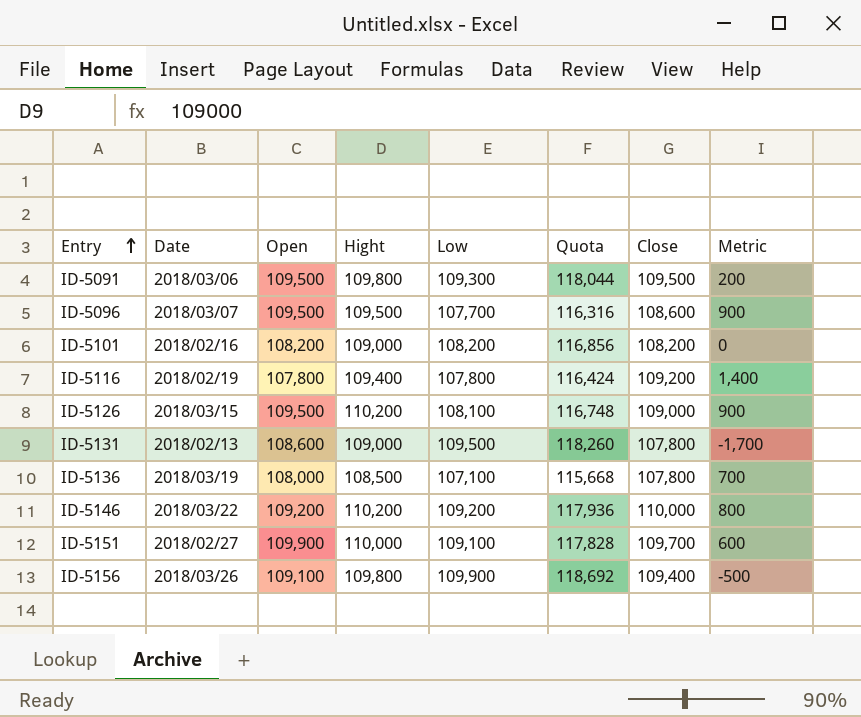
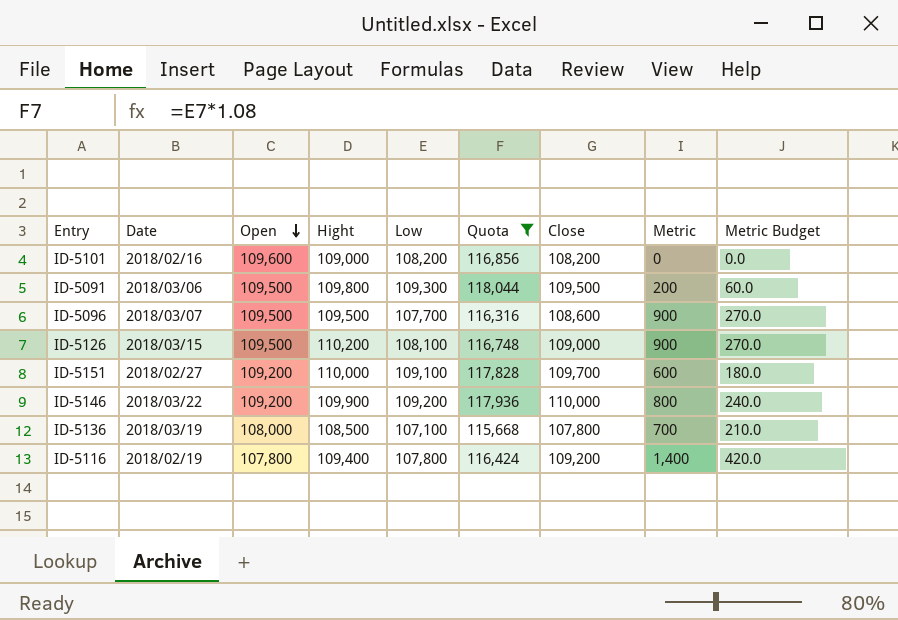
filter: none -> Quota <= 118,044
row order: Entry ascending -> Open descending
column Metric Budget | formula: none -> [Metric] * 0.3
ID-5101 | Open: 108,200 -> 109,600
ID-5151 | Open: 109,900 -> 109,200
ID-5146 | Hight: 110,200 -> 109,900

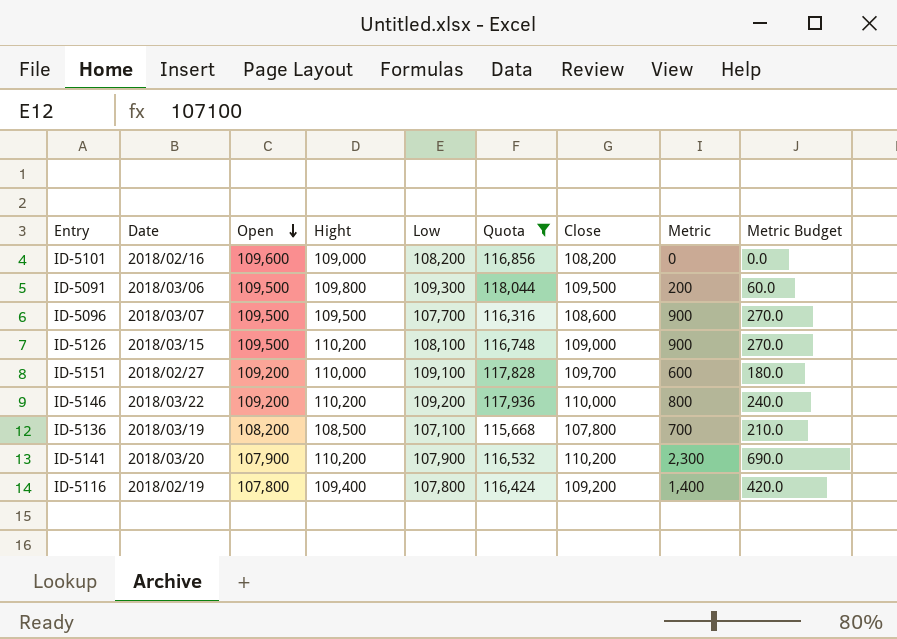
ID-5146 | Hight: 109,900 -> 110,200
ID-5136 | Open: 108,000 -> 108,200
row ID-5141: none -> 2018/03/20 | 107,900 | 110,200 | 107,900 | 116,532 | 110,200 | 2,300 | 690.0

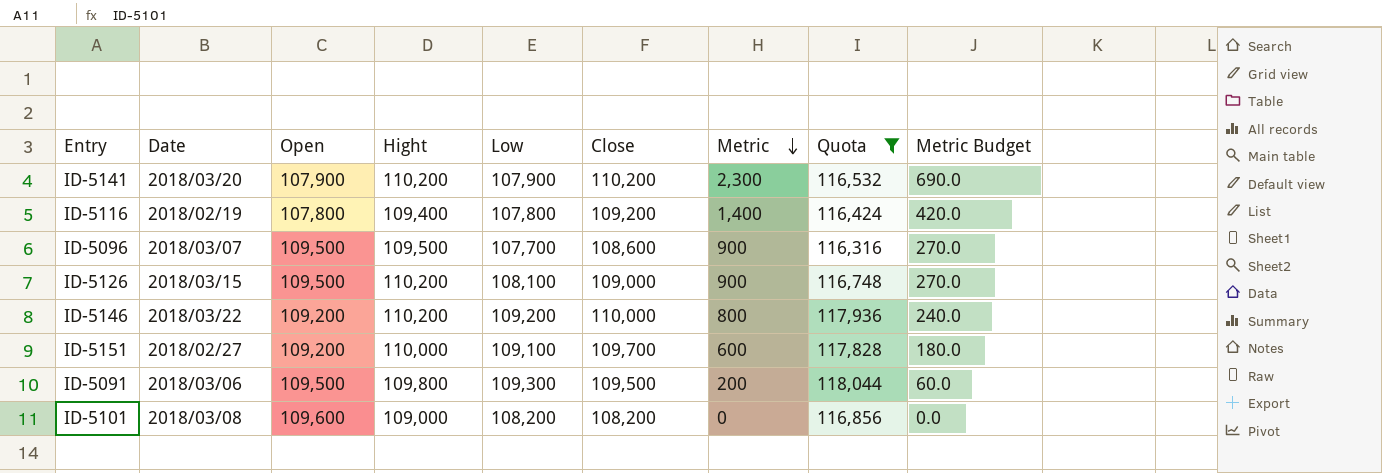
row order: Open descending -> Metric descending
column Quota | position: 6 -> 8
row ID-5136: 2018/03/19 | 108,200 | 108,500 | 107,100 | 115,668 | 107,800 | 700 | 210.0 -> none
ID-5101 | Date: 2018/02/16 -> 2018/03/08

